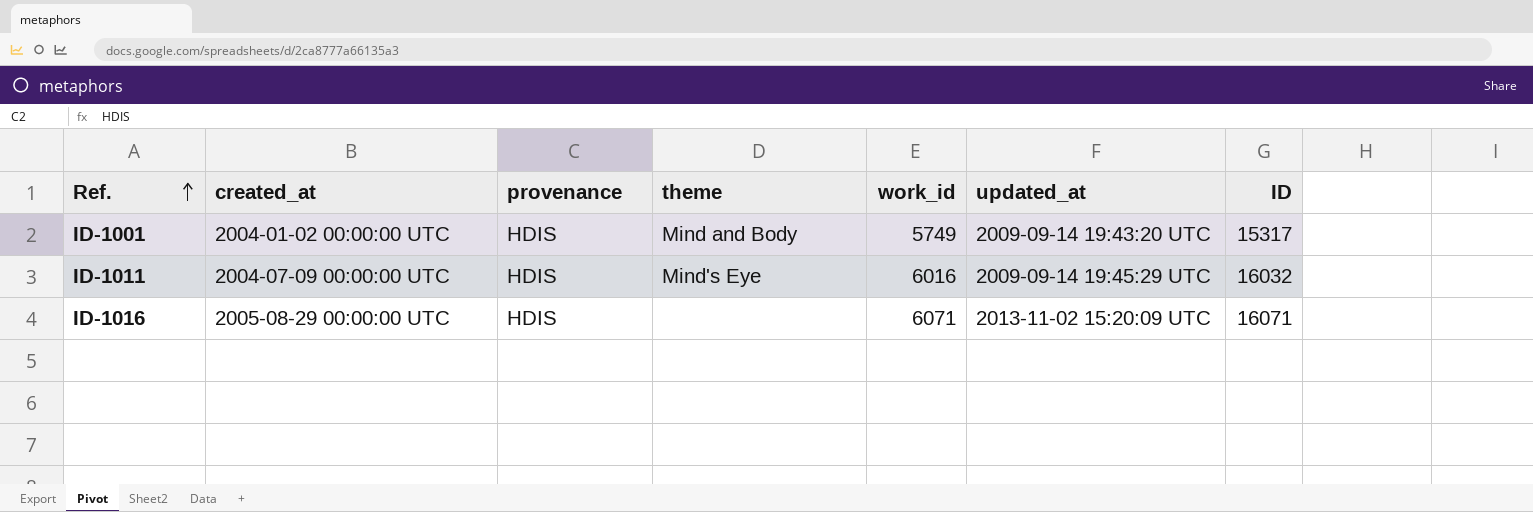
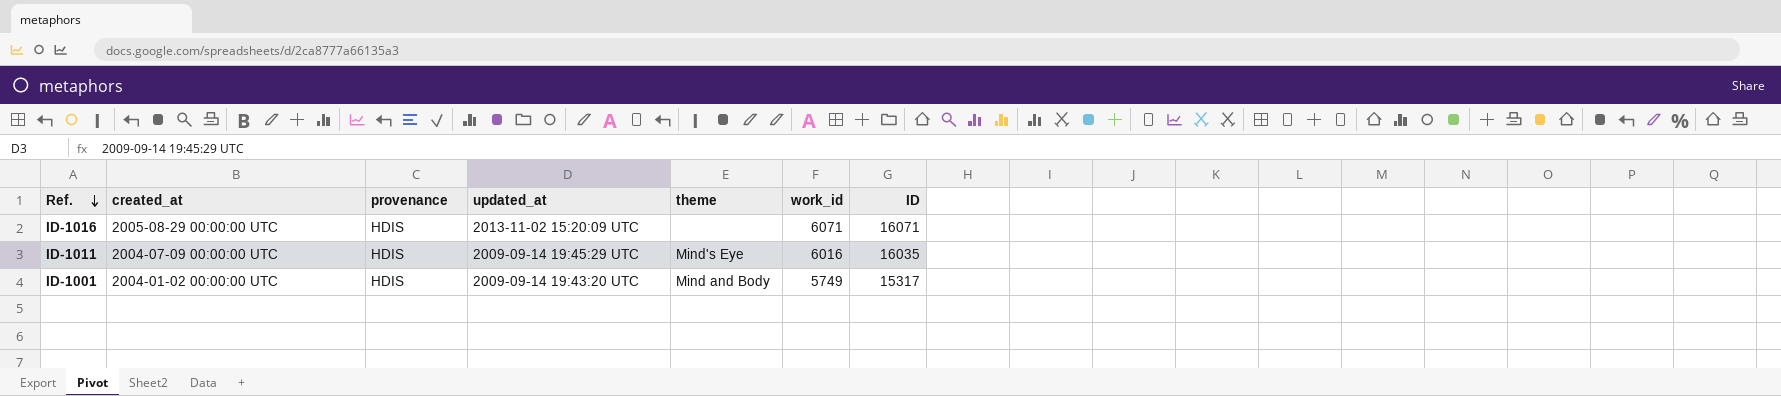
row order: Ref. ascending -> Ref. descending
column updated_at | position: 6 -> 4
ID-1011 | ID: 16032 -> 16035

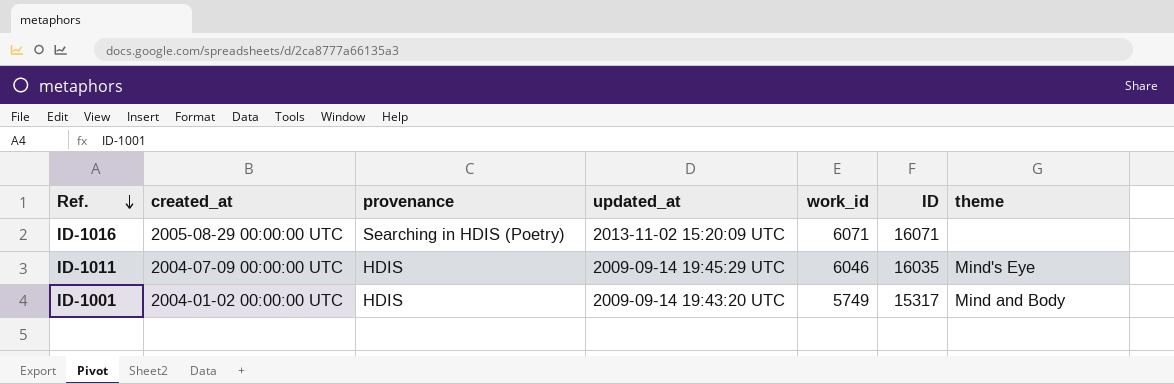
column theme | position: 5 -> 7
ID-1016 | provenance: HDIS -> Searching in HDIS (Poetry)
ID-1011 | work_id: 6016 -> 6046

